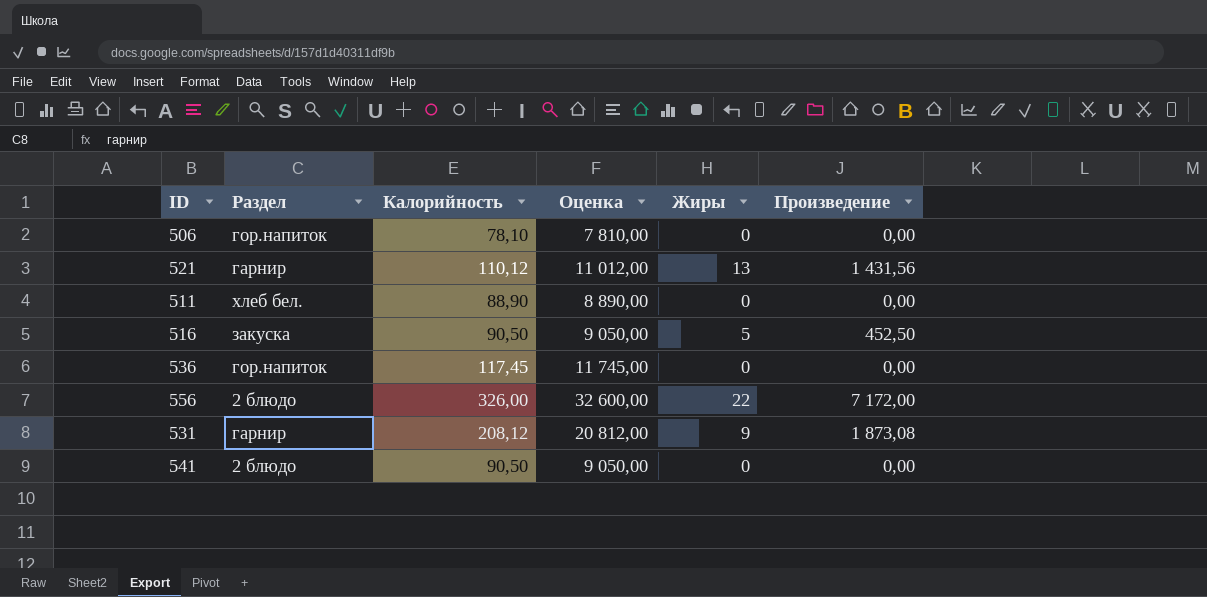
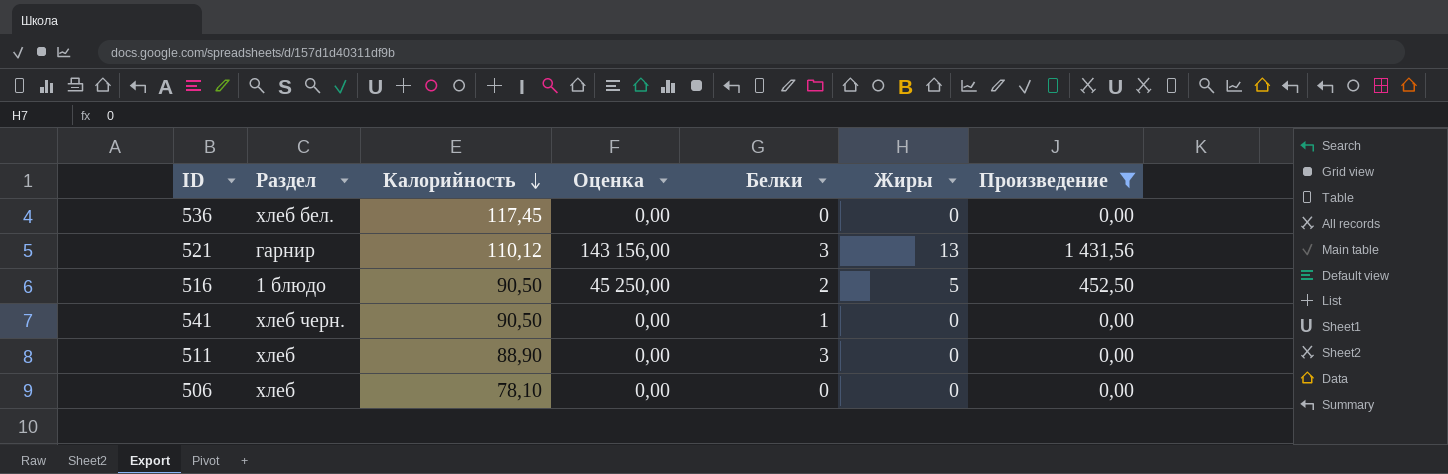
filter: none -> Произведение <= 1 431,56
row order: none -> Калорийность descending
column Оценка | formula: [Калорийность] * 100 -> [Произведение] * 100
column Белки | position: none -> 5
536 | Раздел: гор.напиток -> хлеб бел.
516 | Раздел: закуска -> 1 блюдо
541 | Раздел: 2 блюдо -> хлеб черн.
511 | Раздел: хлеб бел. -> хлеб
506 | Раздел: гор.напиток -> хлеб

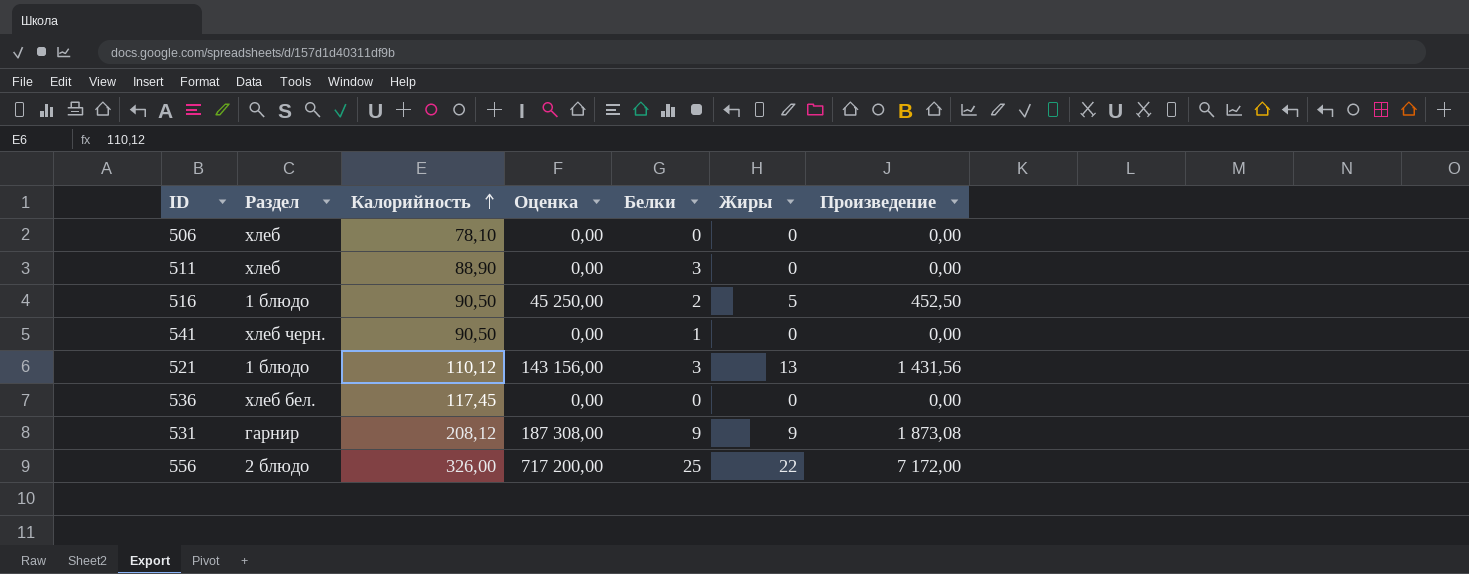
filter: Произведение <= 1 431,56 -> none
row order: Калорийность descending -> Калорийность ascending
521 | Раздел: гарнир -> 1 блюдо

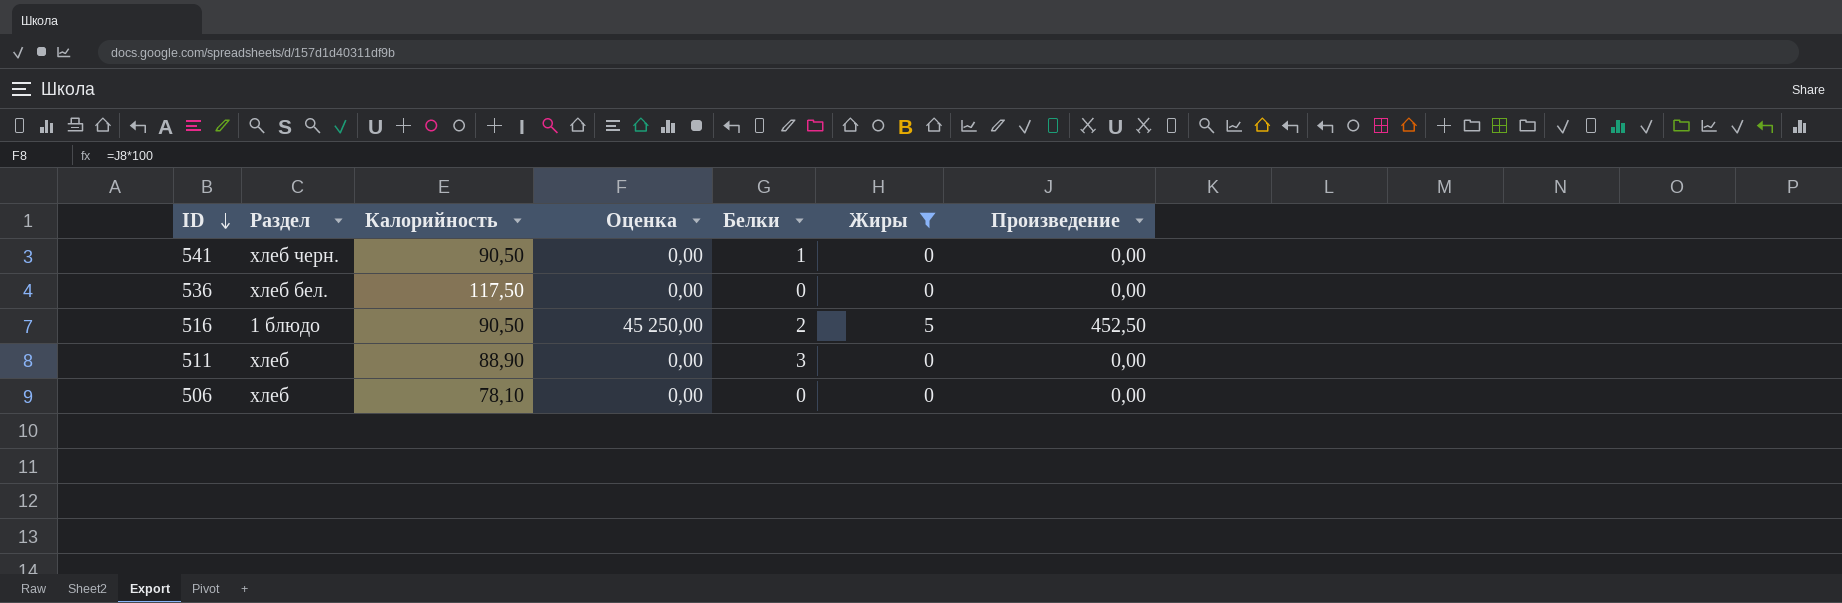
filter: none -> Жиры <= 5
row order: Калорийность ascending -> ID descending
536 | Калорийность: 117,45 -> 117,50

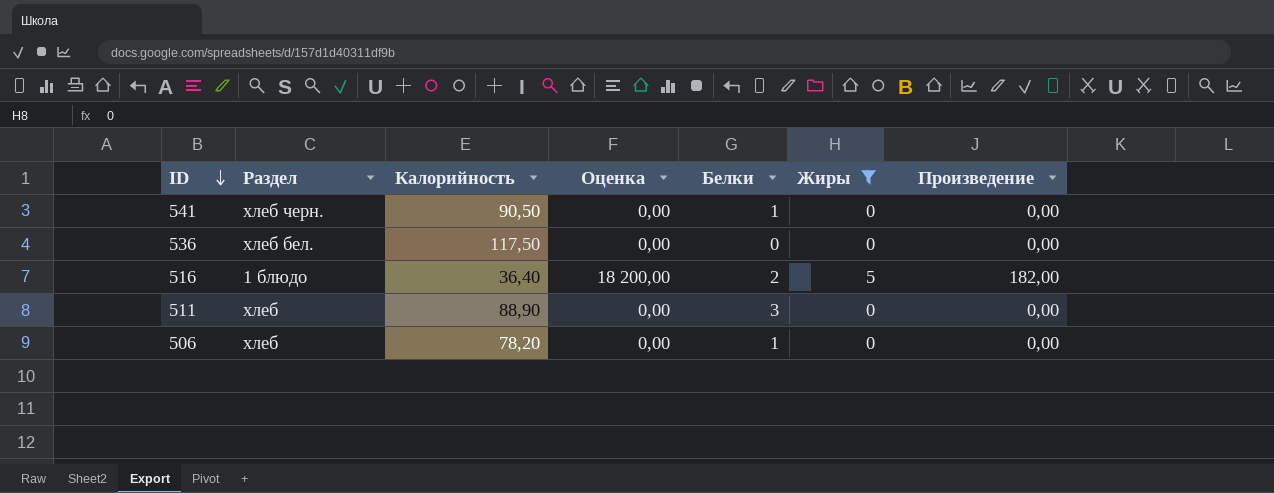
516 | Калорийность: 90,50 -> 36,40
516 | Оценка: 45 250,00 -> 18 200,00
516 | Произведение: 452,50 -> 182,00
506 | Калорийность: 78,10 -> 78,20
506 | Белки: 0 -> 1

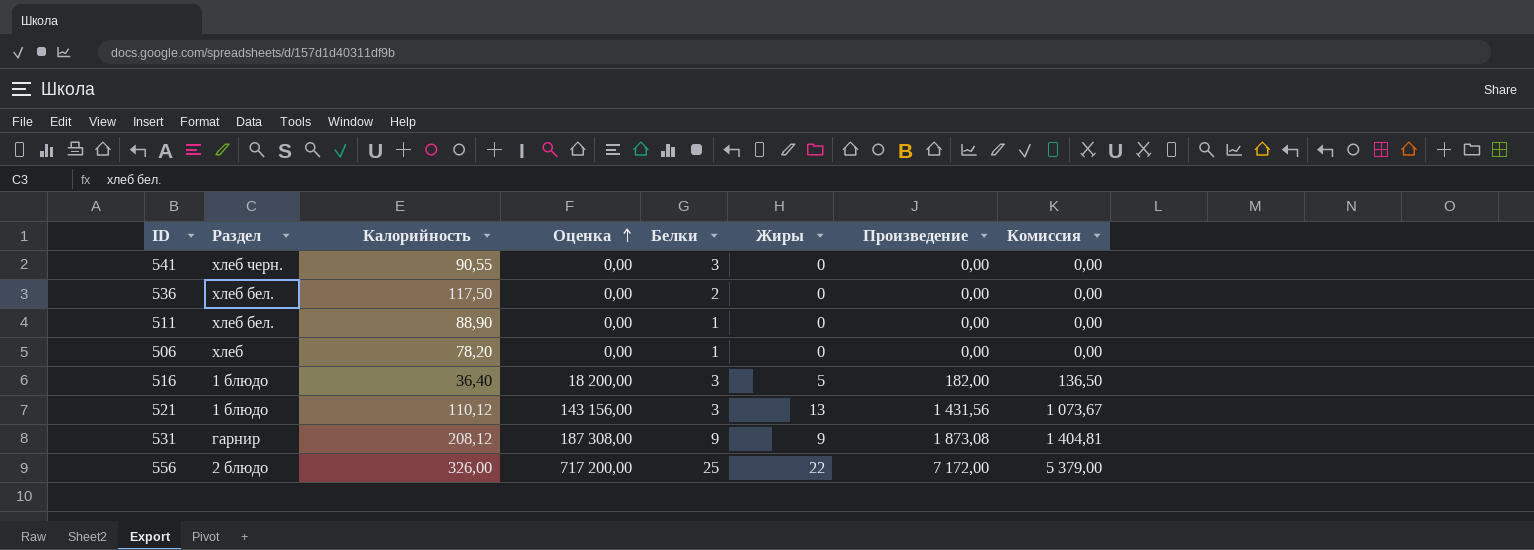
filter: Жиры <= 5 -> none
row order: ID descending -> Оценка ascending
column Комиссия | formula: none -> [Произведение] * 0,75
541 | Калорийность: 90,50 -> 90,55
541 | Белки: 1 -> 3
536 | Белки: 0 -> 2
511 | Раздел: хлеб -> хлеб бел.
511 | Белки: 3 -> 1
516 | Белки: 2 -> 3

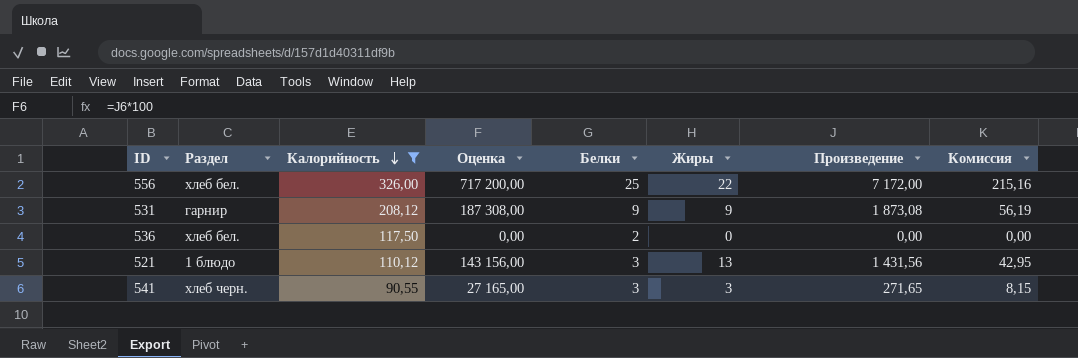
filter: none -> Калорийность >= 90,55
row order: Оценка ascending -> Калорийность descending
column Комиссия | formula: [Произведение] * 0,75 -> [Произведение] * 0,03
556 | Раздел: 2 блюдо -> хлеб бел.
541 | Оценка: 0,00 -> 27 165,00
541 | Жиры: 0 -> 3
541 | Произведение: 0,00 -> 271,65

